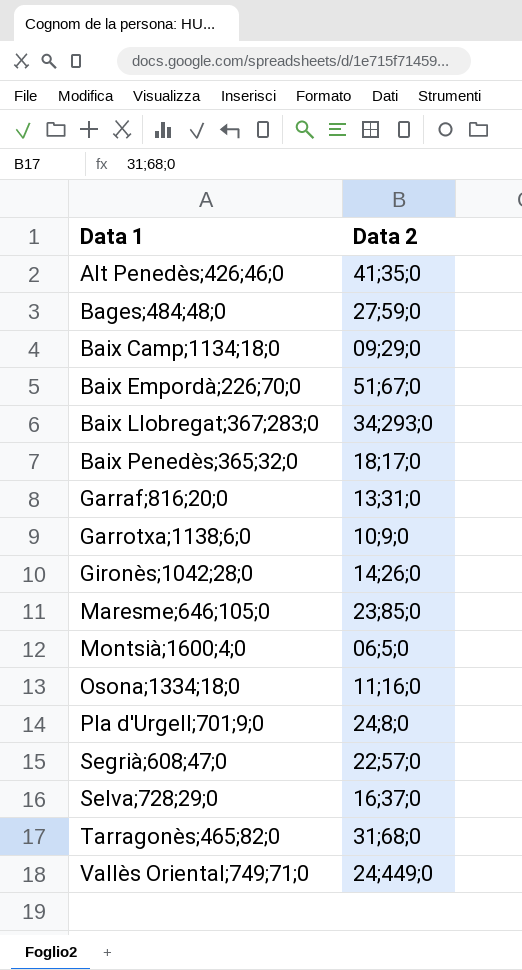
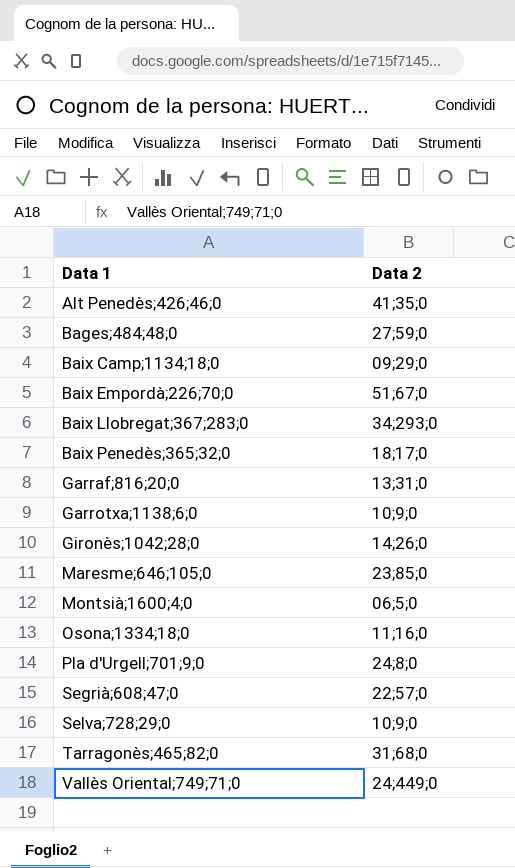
Selva;728;29;0 | Data 2: 16;37;0 -> 10;9;0

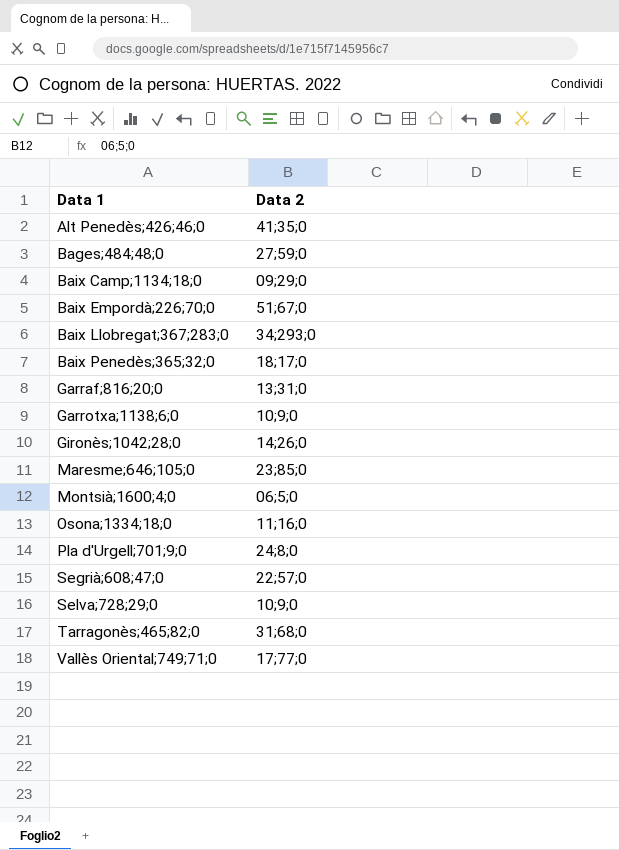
Vallès Oriental;749;71;0 | Data 2: 24;449;0 -> 17;77;0

